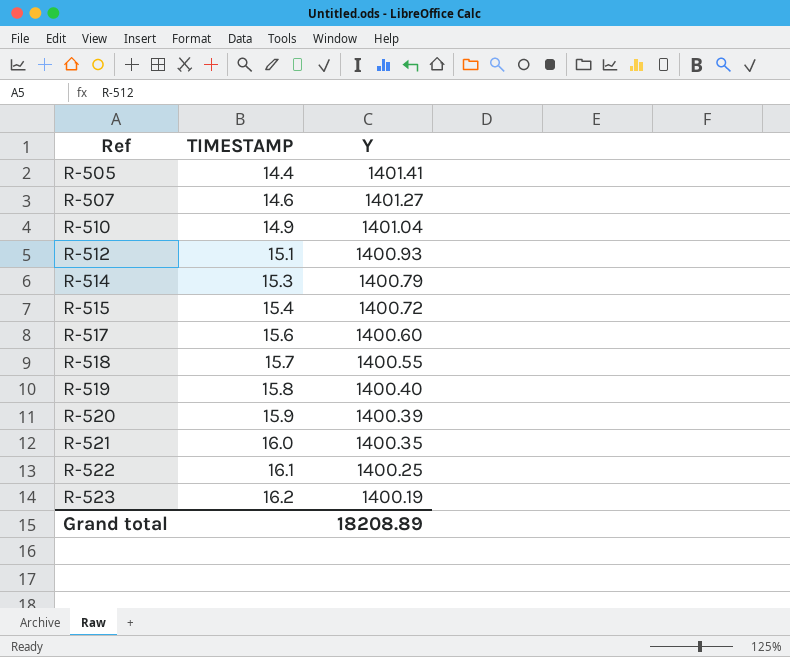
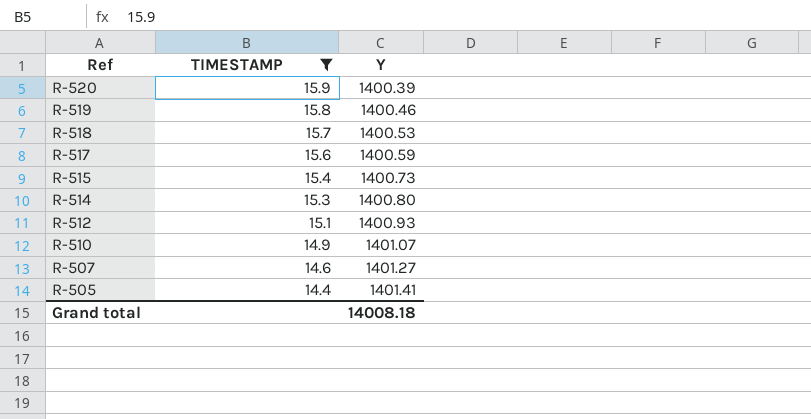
filter: none -> TIMESTAMP <= 15.9
row order: Ref ascending -> Ref descending
R-519 | Y: 1400.40 -> 1400.46
R-518 | Y: 1400.55 -> 1400.53
R-517 | Y: 1400.60 -> 1400.59
R-515 | Y: 1400.72 -> 1400.73
R-514 | Y: 1400.79 -> 1400.80
R-510 | Y: 1401.04 -> 1401.07
Grand total | Y: 18208.89 -> 14008.18

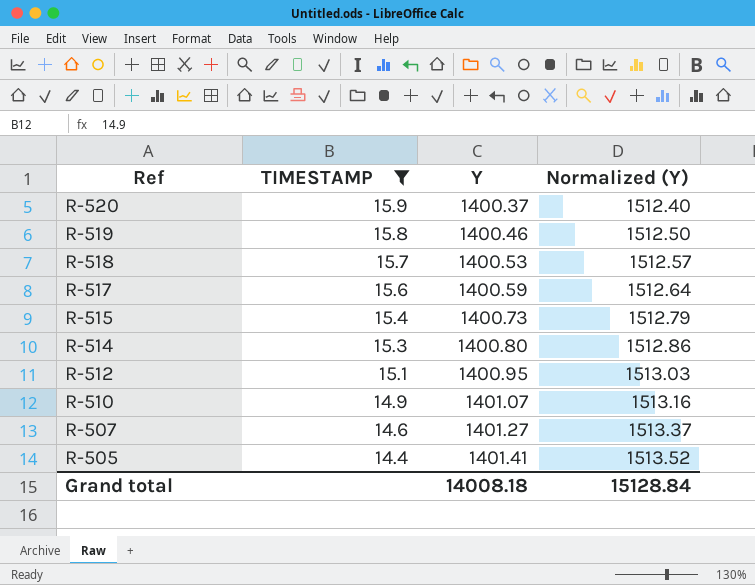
column Normalized (Y) | formula: none -> [Y] * 1.08
R-520 | Y: 1400.39 -> 1400.37
R-512 | Y: 1400.93 -> 1400.95

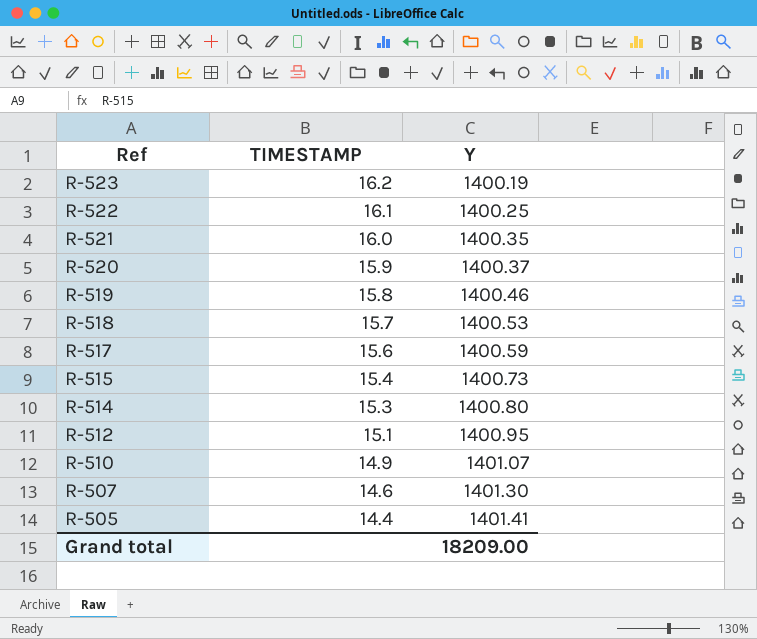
filter: TIMESTAMP <= 15.9 -> none
column Normalized (Y) | formula: [Y] * 1.08 -> none
R-507 | Y: 1401.27 -> 1401.30
Grand total | Y: 14008.18 -> 18209.00

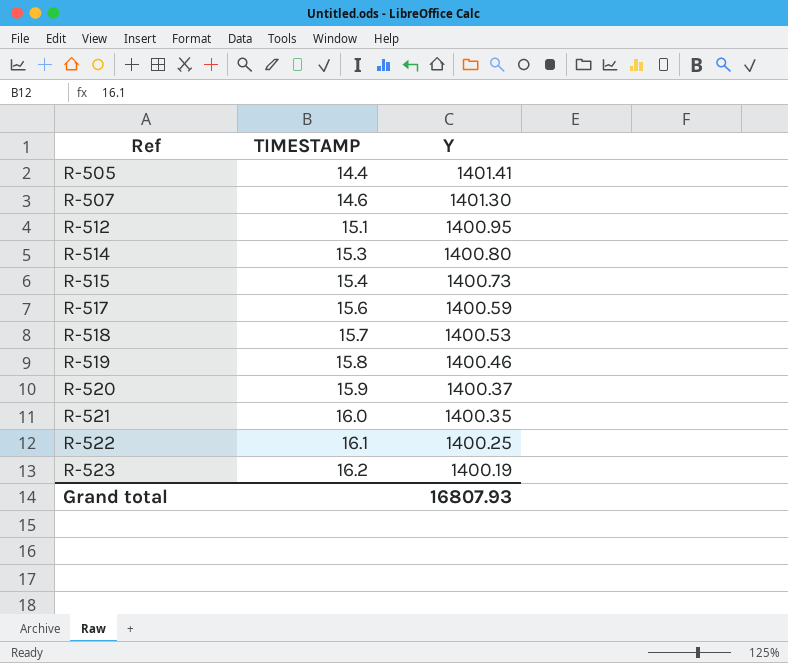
row order: Ref descending -> Ref ascending
row R-510: 14.9 | 1401.07 -> none
Grand total | Y: 18209.00 -> 16807.93

